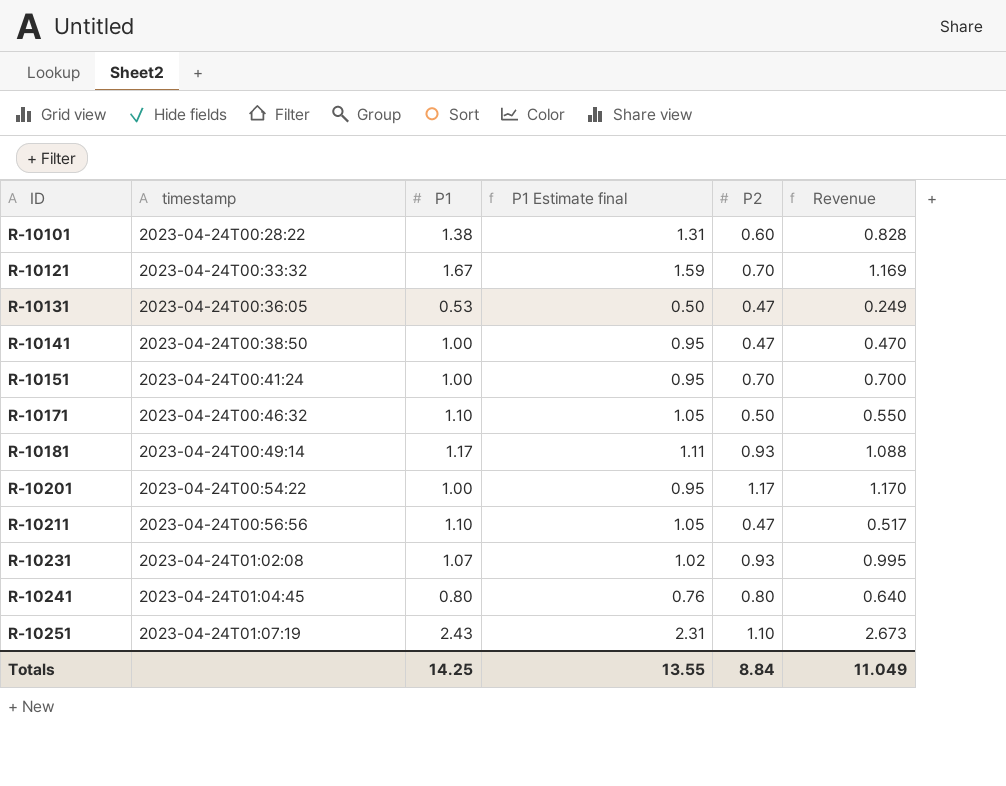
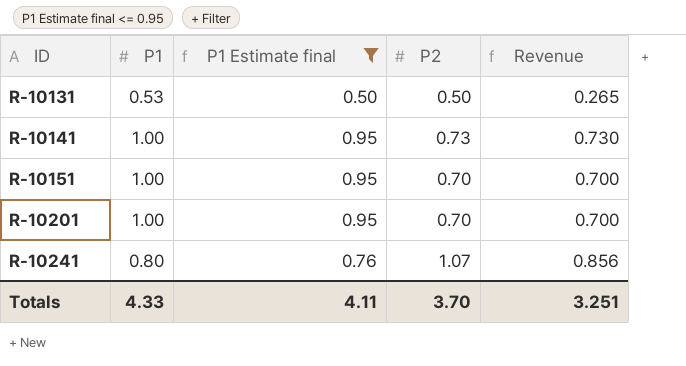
filter: none -> P1 Estimate final <= 0.95
column timestamp | position: 2 -> none
R-10131 | P2: 0.47 -> 0.50
R-10131 | Revenue: 0.249 -> 0.265
R-10141 | P2: 0.47 -> 0.73
R-10141 | Revenue: 0.470 -> 0.730
R-10201 | P2: 1.17 -> 0.70
R-10201 | Revenue: 1.170 -> 0.700
R-10241 | P2: 0.80 -> 1.07
R-10241 | Revenue: 0.640 -> 0.856
Totals | P1: 14.25 -> 4.33
Totals | P1 Estimate final: 13.55 -> 4.11
Totals | P2: 8.84 -> 3.70
Totals | Revenue: 11.049 -> 3.251

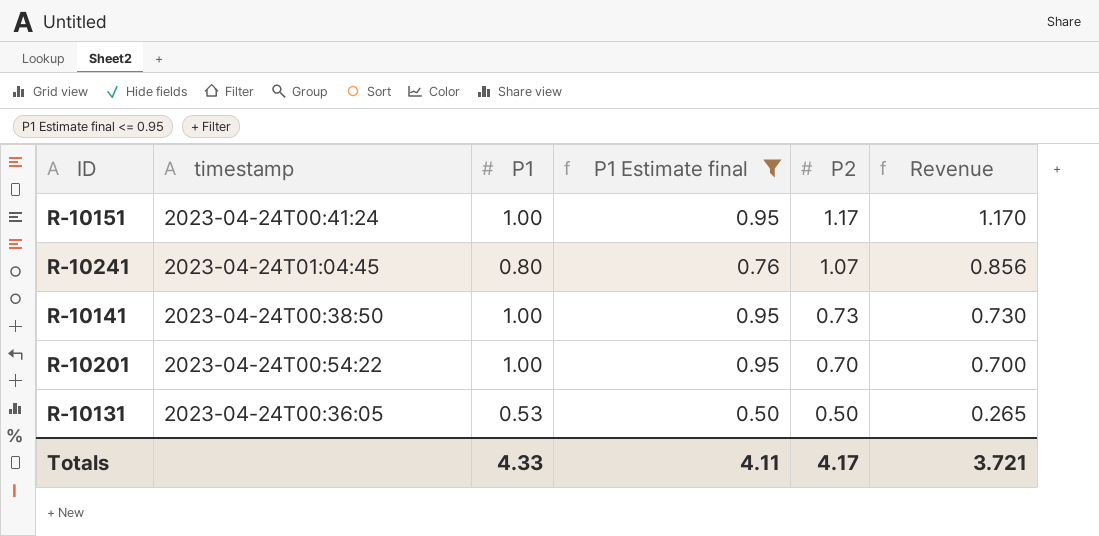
row order: ID ascending -> P2 descending
column timestamp | position: none -> 2
R-10151 | P2: 0.70 -> 1.17
R-10151 | Revenue: 0.700 -> 1.170
Totals | P2: 3.70 -> 4.17
Totals | Revenue: 3.251 -> 3.721

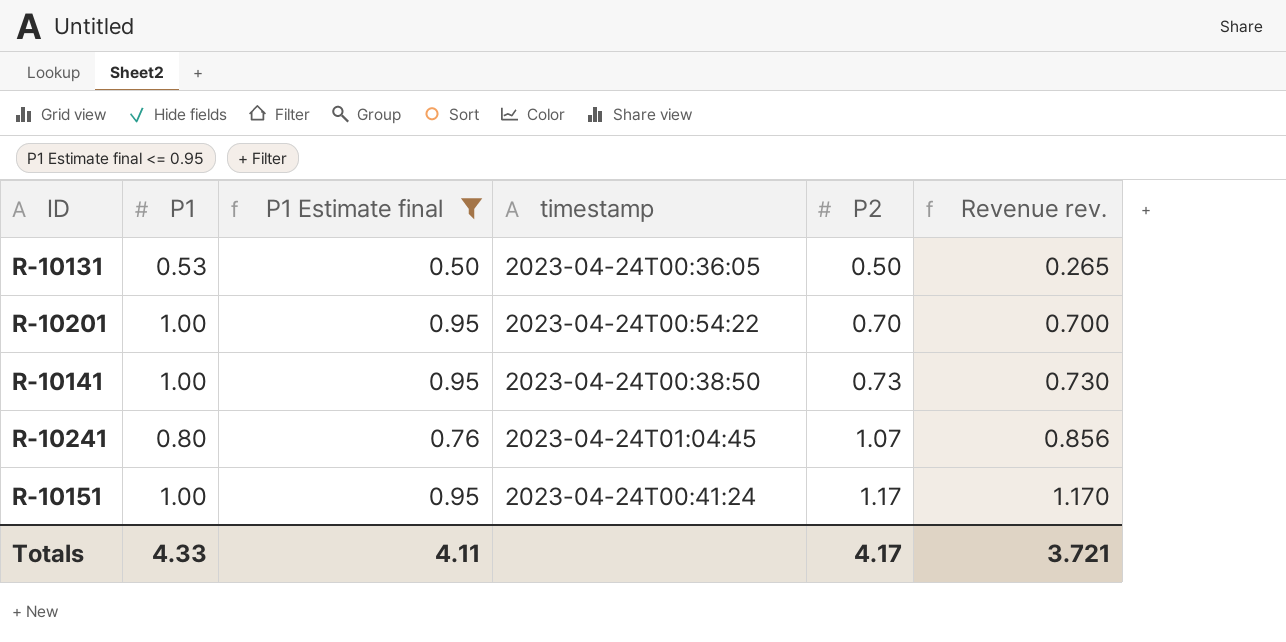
row order: P2 descending -> P2 ascending
column timestamp | position: 2 -> 4
column name: Revenue -> Revenue rev.

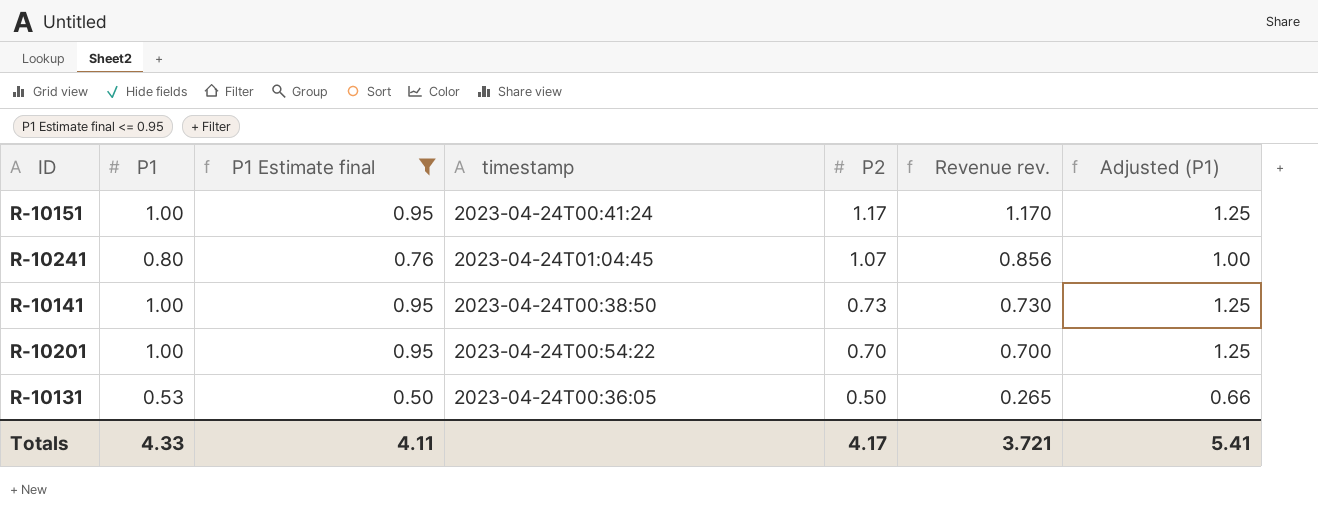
row order: P2 ascending -> P2 descending
column Adjusted (P1) | formula: none -> [P1] * 1.25

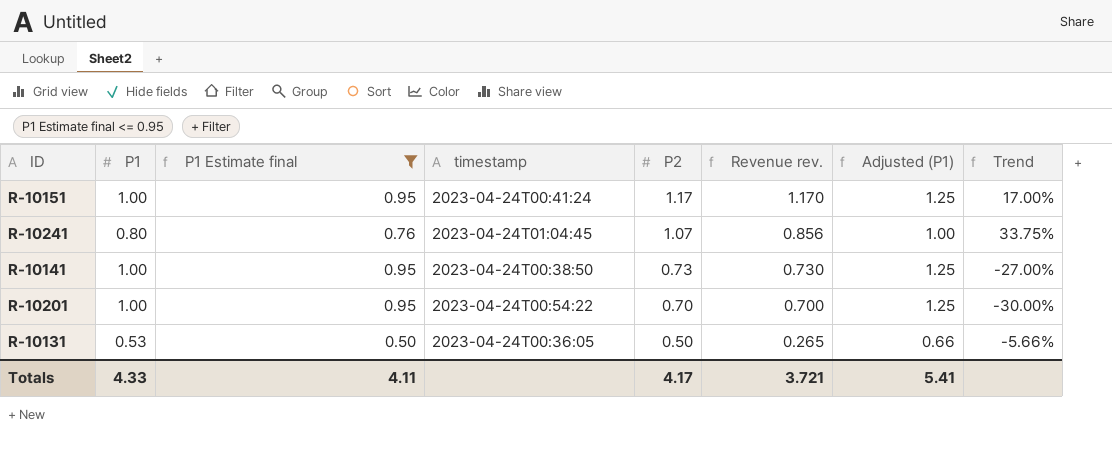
column Trend | formula: none -> ([P2] - [P1]) / [P1]

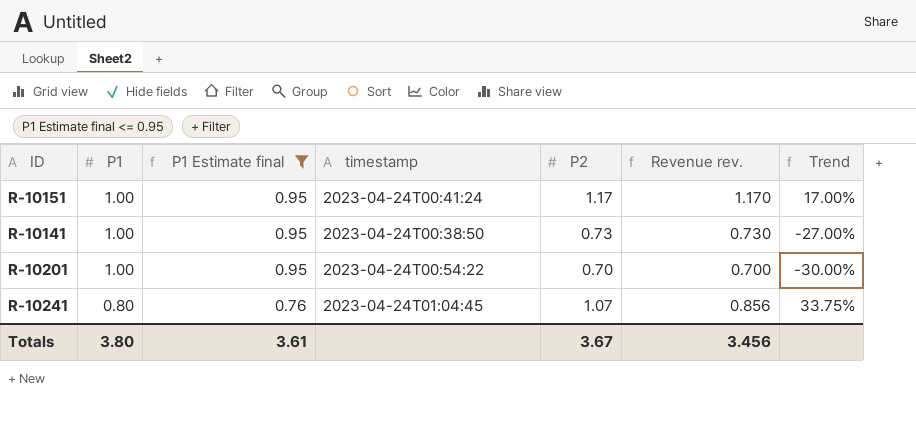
row order: P2 descending -> P1 descending
column Adjusted (P1) | formula: [P1] * 1.25 -> none
row R-10131: 0.53 | 0.50 | 2023-04-24T00:36:05 | 0.50 | 0.265 | 0.66 | -5.66% -> none
Totals | P1: 4.33 -> 3.80
Totals | P1 Estimate final: 4.11 -> 3.61
Totals | P2: 4.17 -> 3.67
Totals | Revenue rev.: 3.721 -> 3.456

